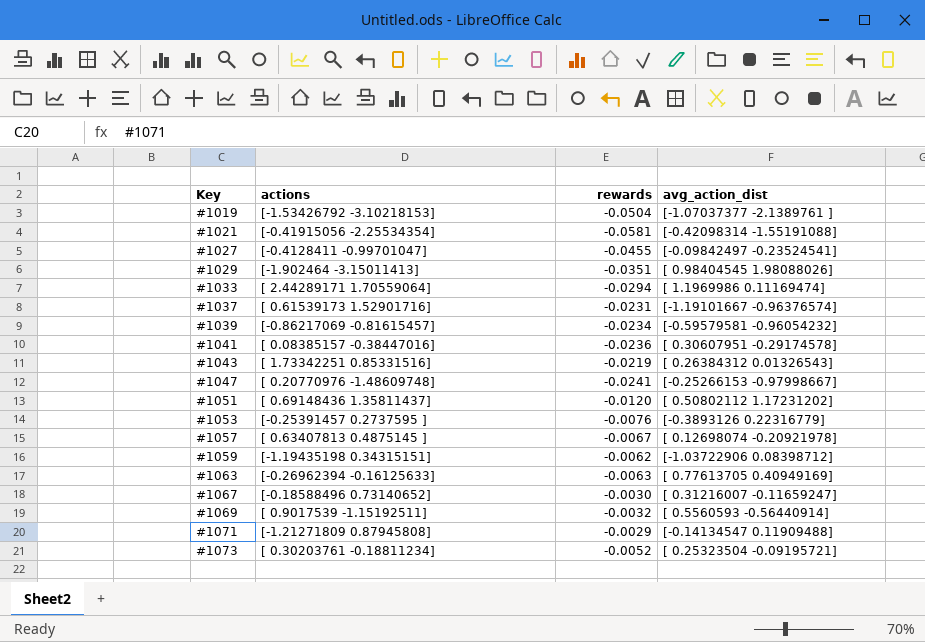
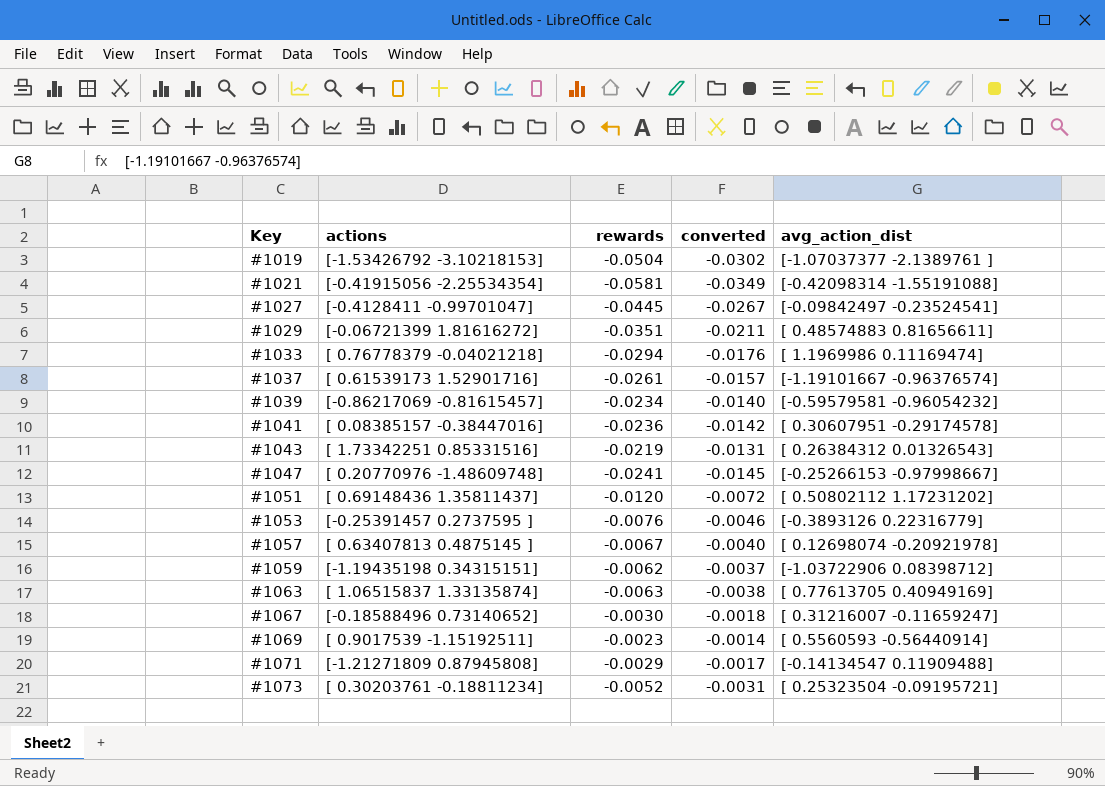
column converted | formula: none -> [rewards] * 0.6
#1027 | rewards: -0.0455 -> -0.0445
#1029 | actions: [-1.902464 -3.15011413] -> [-0.06721399 1.81616272]
#1029 | avg_action_dist: [ 0.98404545 1.98088026] -> [ 0.48574883 0.81656611]
#1033 | actions: [ 2.44289171 1.70559064] -> [ 0.76778379 -0.04021218]
#1037 | rewards: -0.0231 -> -0.0261
#1063 | actions: [-0.26962394 -0.16125633] -> [ 1.06515837 1.33135874]
#1069 | rewards: -0.0032 -> -0.0023

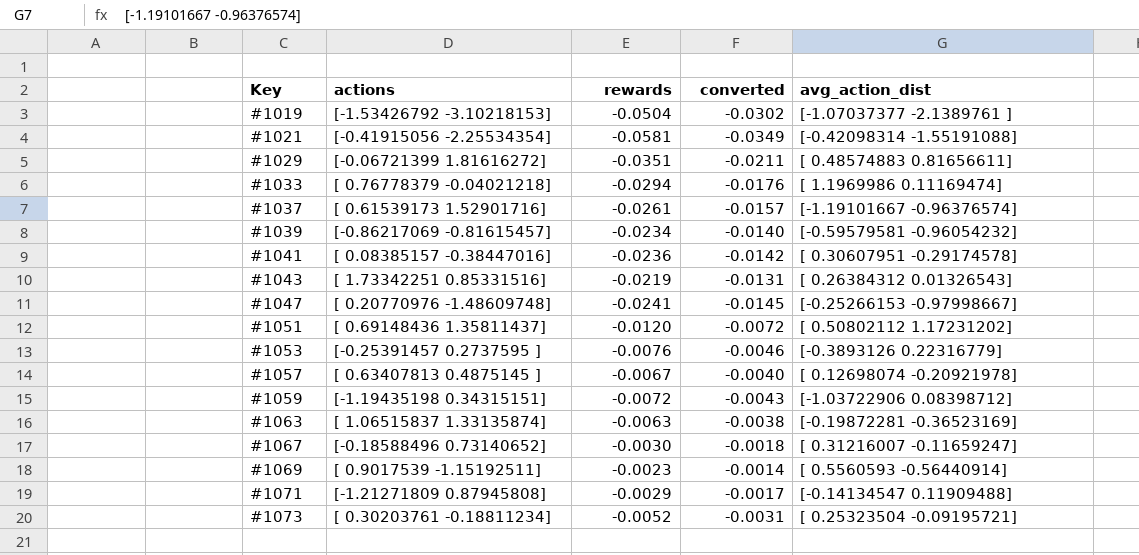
row #1027: [-0.4128411 -0.99701047] | -0.0445 | -0.0267 | [-0.09842497 -0.23524541] -> none
#1059 | rewards: -0.0062 -> -0.0072
#1059 | converted: -0.0037 -> -0.0043
#1063 | avg_action_dist: [ 0.77613705 0.40949169] -> [-0.19872281 -0.36523169]

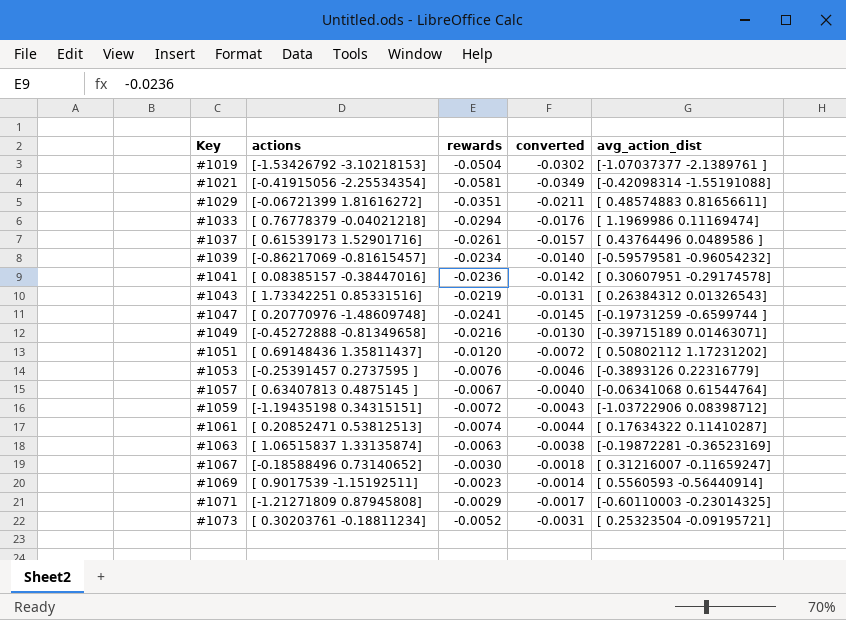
#1037 | avg_action_dist: [-1.19101667 -0.96376574] -> [ 0.43764496 0.0489586 ]
#1047 | avg_action_dist: [-0.25266153 -0.97998667] -> [-0.19731259 -0.6599744 ]
row #1049: none -> [-0.45272888 -0.81349658] | -0.0216 | -0.0130 | [-0.39715189 0.01463071]
#1057 | avg_action_dist: [ 0.12698074 -0.20921978] -> [-0.06341068 0.61544764]
row #1061: none -> [ 0.20852471 0.53812513] | -0.0074 | -0.0044 | [ 0.17634322 0.11410287]
#1071 | avg_action_dist: [-0.14134547 0.11909488] -> [-0.60110003 -0.23014325]

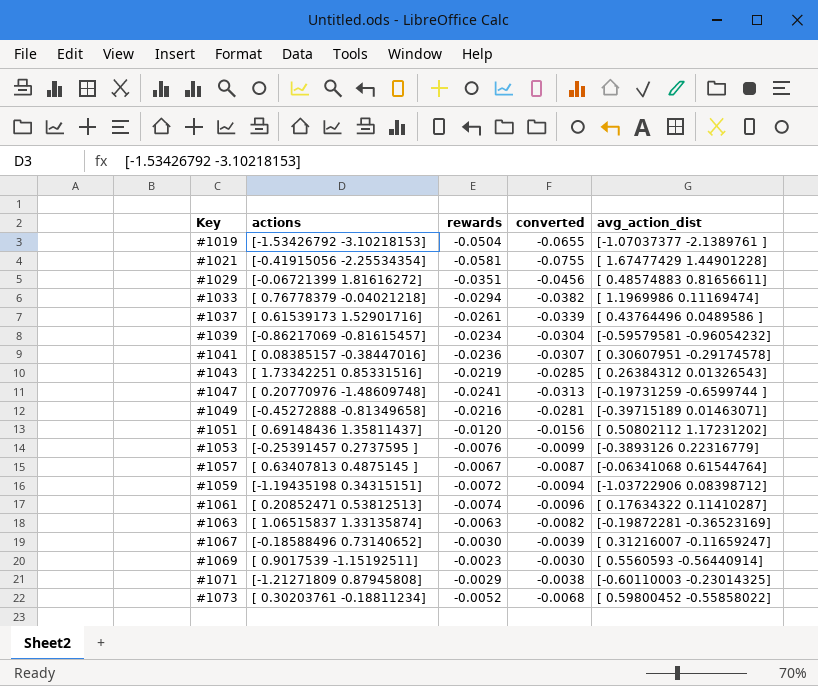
column converted | formula: [rewards] * 0.6 -> [rewards] * 1.3
#1021 | avg_action_dist: [-0.42098314 -1.55191088] -> [ 1.67477429 1.44901228]
#1073 | avg_action_dist: [ 0.25323504 -0.09195721] -> [ 0.59800452 -0.55858022]

